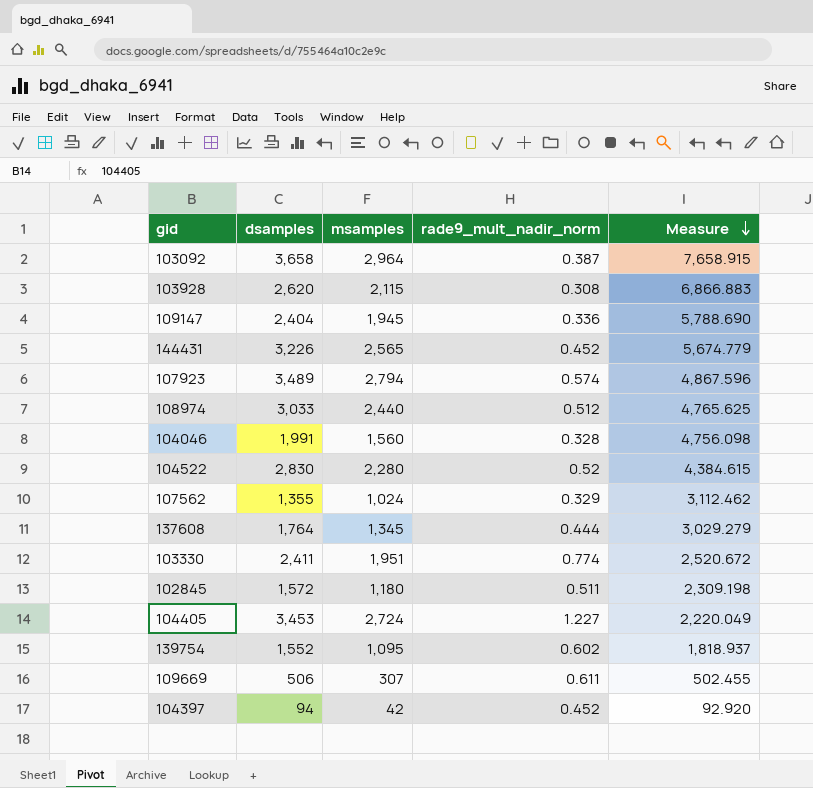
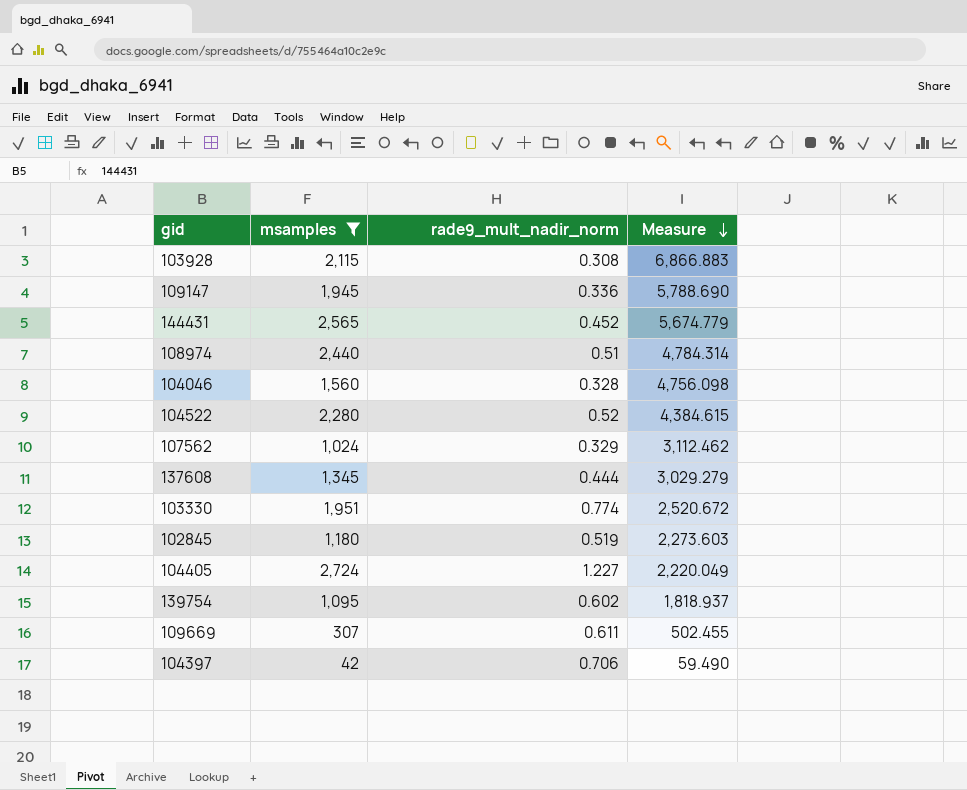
filter: none -> msamples <= 2,724
column dsamples | position: 2 -> none
108974 | rade9_mult_nadir_norm: 0.512 -> 0.51
108974 | Measure: 4,765.625 -> 4,784.314
102845 | rade9_mult_nadir_norm: 0.511 -> 0.519
102845 | Measure: 2,309.198 -> 2,273.603
104397 | rade9_mult_nadir_norm: 0.452 -> 0.706
104397 | Measure: 92.920 -> 59.490

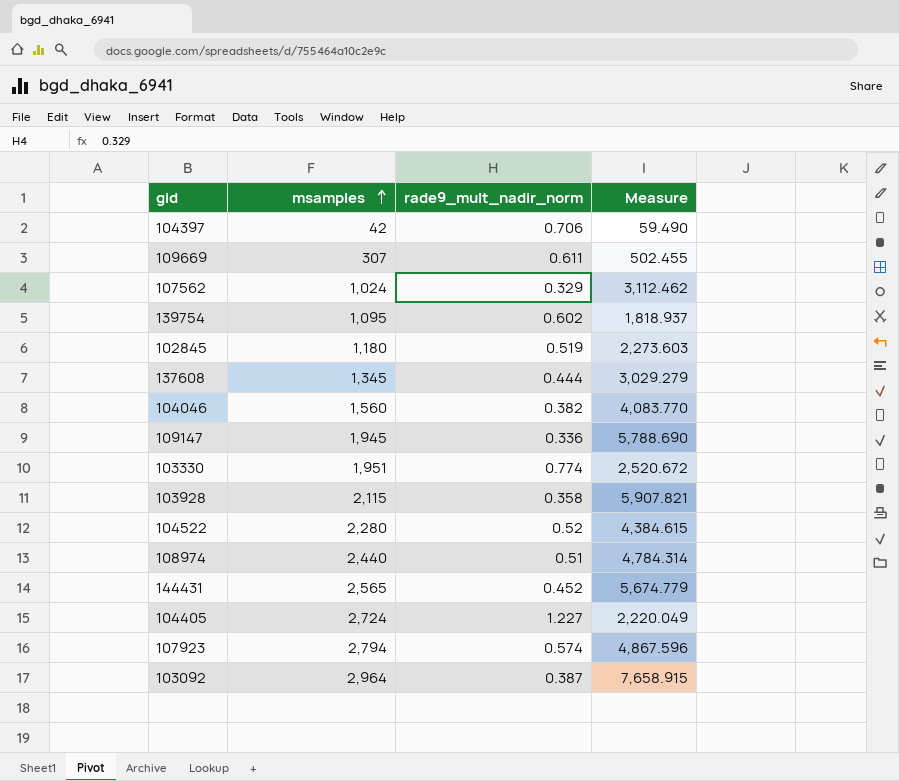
filter: msamples <= 2,724 -> none
row order: Measure descending -> msamples ascending
104046 | rade9_mult_nadir_norm: 0.328 -> 0.382
104046 | Measure: 4,756.098 -> 4,083.770
103928 | rade9_mult_nadir_norm: 0.308 -> 0.358
103928 | Measure: 6,866.883 -> 5,907.821

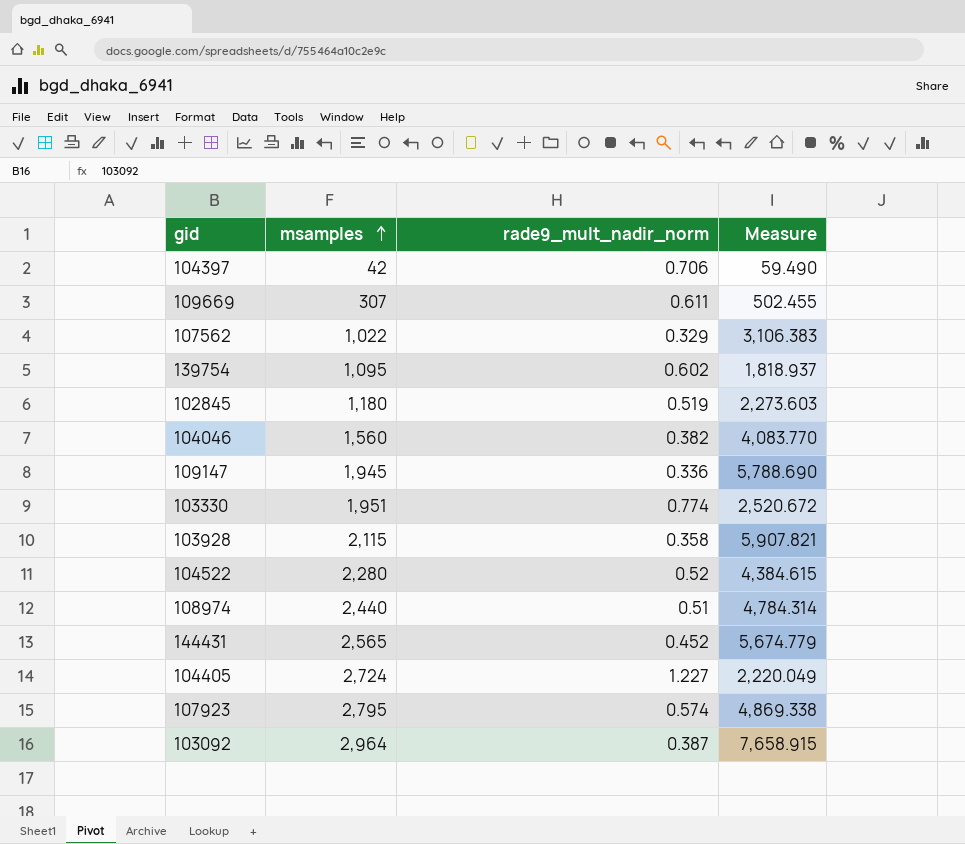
row 137608: 1,345 | 0.444 | 3,029.279 -> none
107562 | msamples: 1,024 -> 1,022
107562 | Measure: 3,112.462 -> 3,106.383
107923 | msamples: 2,794 -> 2,795
107923 | Measure: 4,867.596 -> 4,869.338

